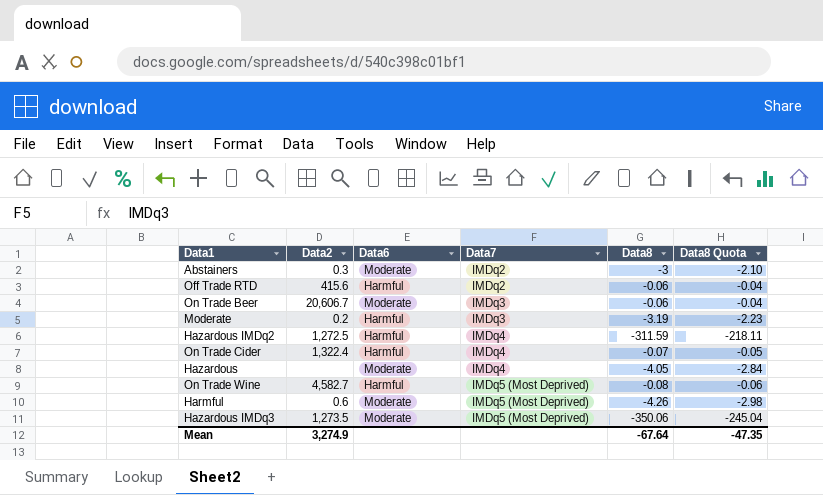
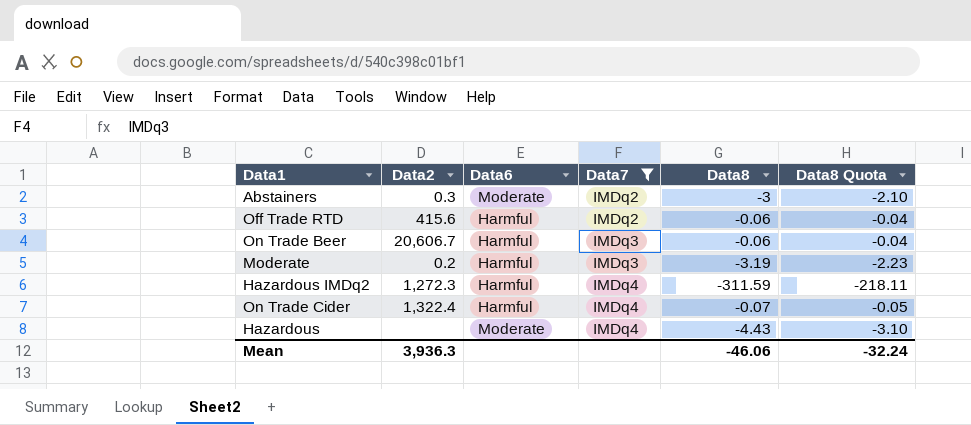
filter: none -> Data7 != IMDq5 (Most Deprived)
On Trade Beer | Data6: Moderate -> Harmful
Hazardous IMDq2 | Data2: 1,272.5 -> 1,272.3
Hazardous | Data8: -4.05 -> -4.43
Hazardous | Data8 Quota: -2.84 -> -3.10
Mean | Data2: 3,274.9 -> 3,936.3
Mean | Data8: -67.64 -> -46.06
Mean | Data8 Quota: -47.35 -> -32.24

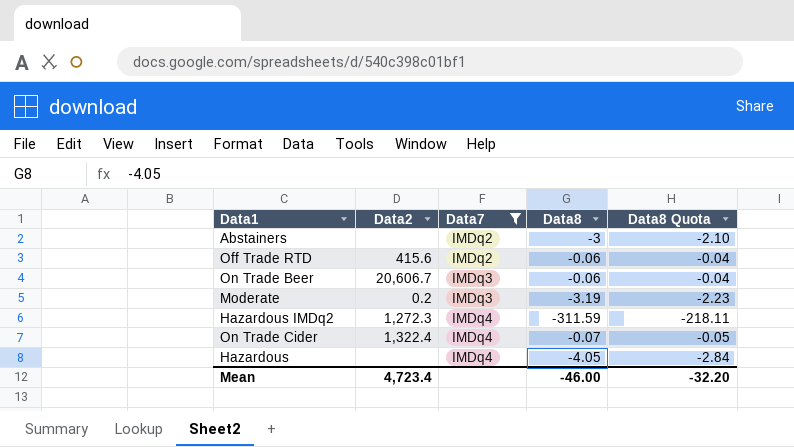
column Data6 | position: 3 -> none
Abstainers | Data2: 0.3 -> none
Hazardous | Data8: -4.43 -> -4.05
Hazardous | Data8 Quota: -3.10 -> -2.84
Mean | Data2: 3,936.3 -> 4,723.4
Mean | Data8: -46.06 -> -46.00
Mean | Data8 Quota: -32.24 -> -32.20

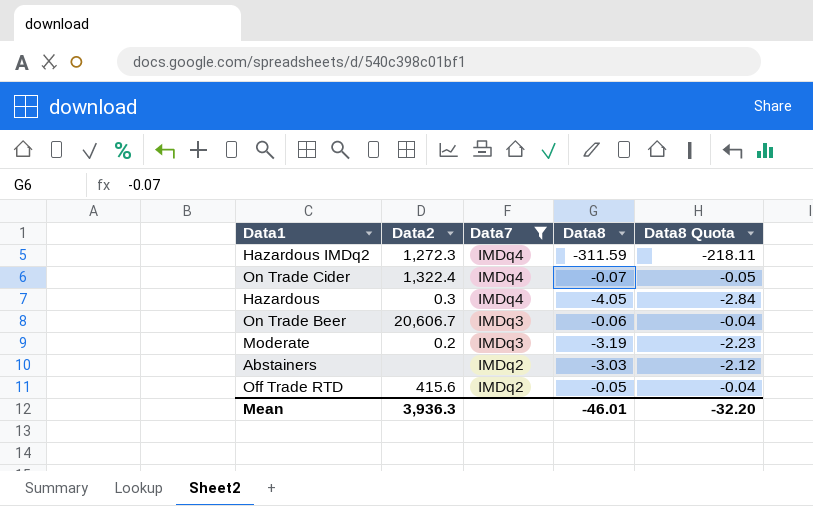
row order: Data7 ascending -> Data7 descending
Hazardous | Data2: none -> 0.3
Abstainers | Data8: -3 -> -3.03
Abstainers | Data8 Quota: -2.10 -> -2.12
Off Trade RTD | Data8: -0.06 -> -0.05
Mean | Data2: 4,723.4 -> 3,936.3
Mean | Data8: -46.00 -> -46.01

